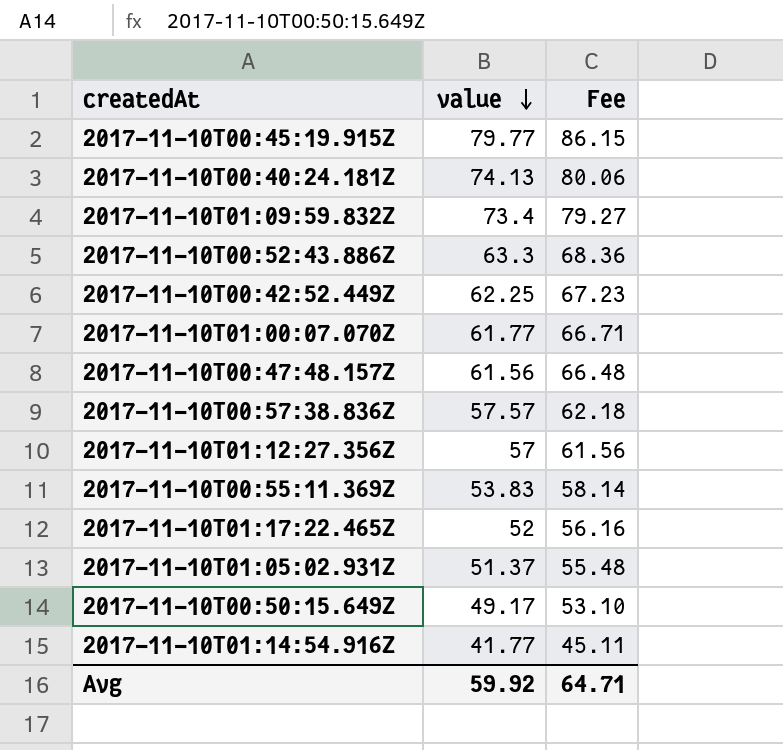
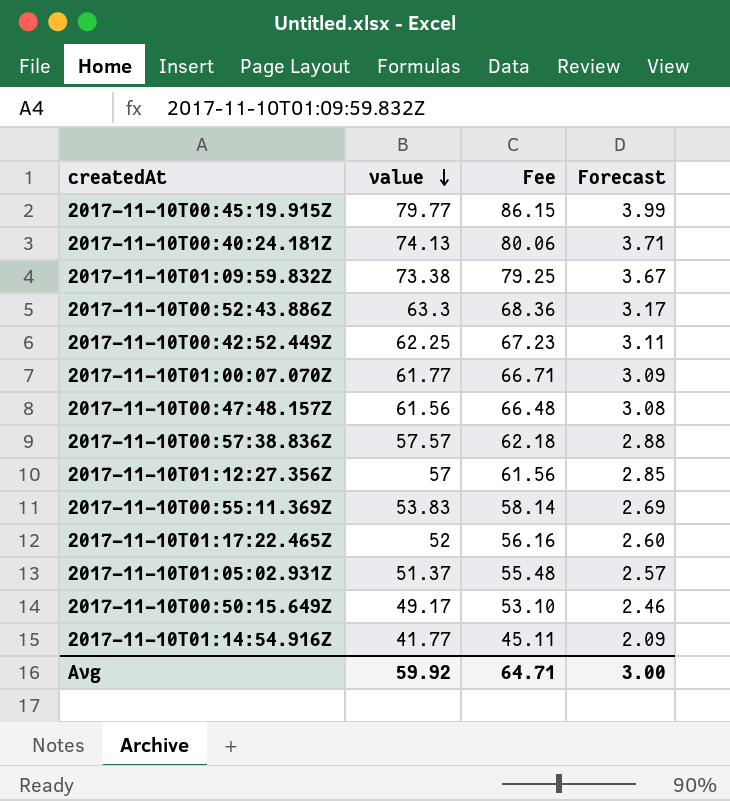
column Forecast | formula: none -> [value] * 0.05
2017-11-10T01:09:59.832Z | value: 73.4 -> 73.38
2017-11-10T01:09:59.832Z | Fee: 79.27 -> 79.25

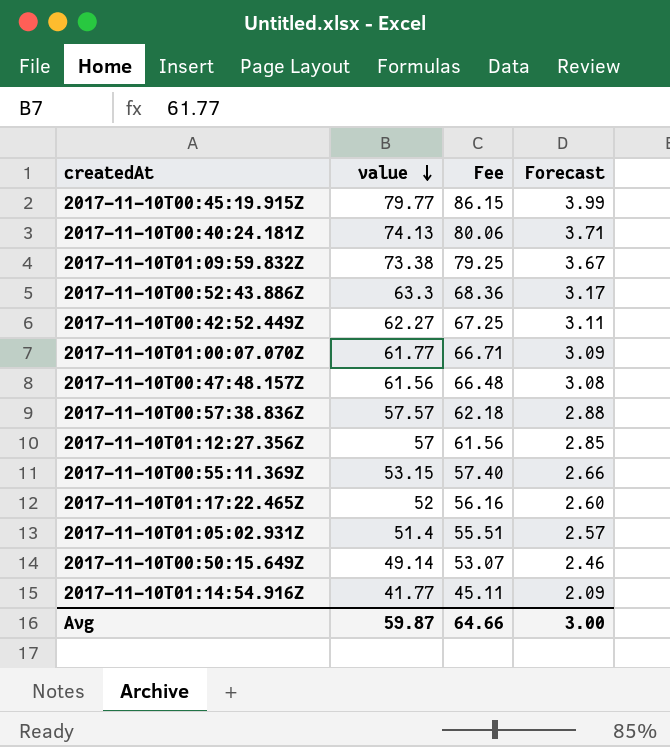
2017-11-10T00:42:52.449Z | value: 62.25 -> 62.27
2017-11-10T00:42:52.449Z | Fee: 67.23 -> 67.25
2017-11-10T00:55:11.369Z | value: 53.83 -> 53.15
2017-11-10T00:55:11.369Z | Fee: 58.14 -> 57.40
2017-11-10T00:55:11.369Z | Forecast: 2.69 -> 2.66
2017-11-10T01:05:02.931Z | value: 51.37 -> 51.4
2017-11-10T01:05:02.931Z | Fee: 55.48 -> 55.51
2017-11-10T00:50:15.649Z | value: 49.17 -> 49.14
2017-11-10T00:50:15.649Z | Fee: 53.10 -> 53.07
Avg | value: 59.92 -> 59.87
Avg | Fee: 64.71 -> 64.66

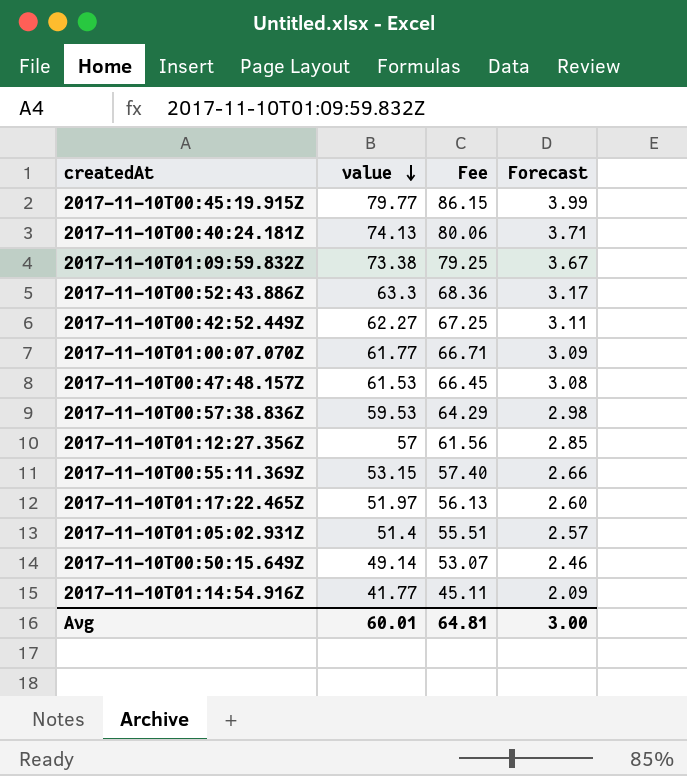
2017-11-10T00:47:48.157Z | value: 61.56 -> 61.53
2017-11-10T00:47:48.157Z | Fee: 66.48 -> 66.45
2017-11-10T00:57:38.836Z | value: 57.57 -> 59.53
2017-11-10T00:57:38.836Z | Fee: 62.18 -> 64.29
2017-11-10T00:57:38.836Z | Forecast: 2.88 -> 2.98
2017-11-10T01:17:22.465Z | value: 52 -> 51.97
2017-11-10T01:17:22.465Z | Fee: 56.16 -> 56.13
Avg | value: 59.87 -> 60.01
Avg | Fee: 64.66 -> 64.81

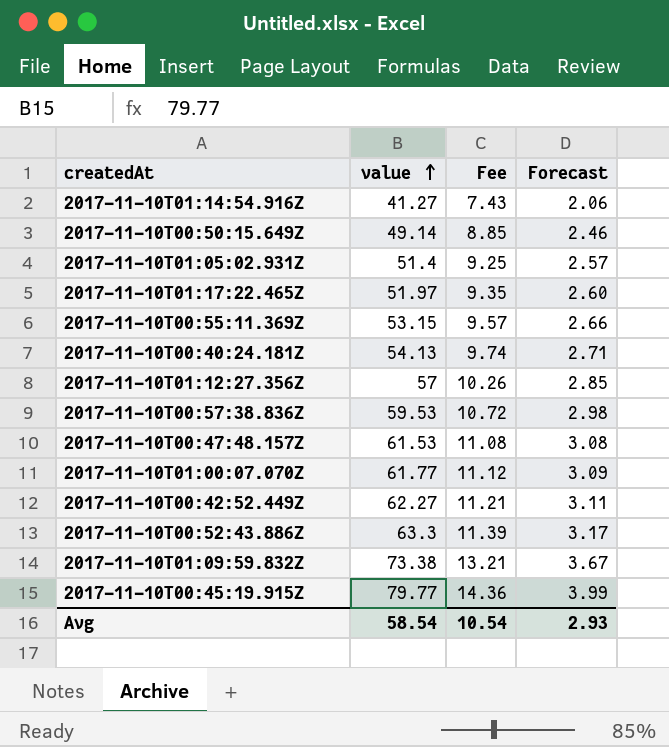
row order: value descending -> value ascending
column Fee | formula: [value] * 1.08 -> [value] * 0.18
2017-11-10T01:14:54.916Z | value: 41.77 -> 41.27
2017-11-10T01:14:54.916Z | Forecast: 2.09 -> 2.06
2017-11-10T00:40:24.181Z | value: 74.13 -> 54.13
2017-11-10T00:40:24.181Z | Forecast: 3.71 -> 2.71
Avg | value: 60.01 -> 58.54
Avg | Fee: 64.81 -> 10.54
Avg | Forecast: 3.00 -> 2.93

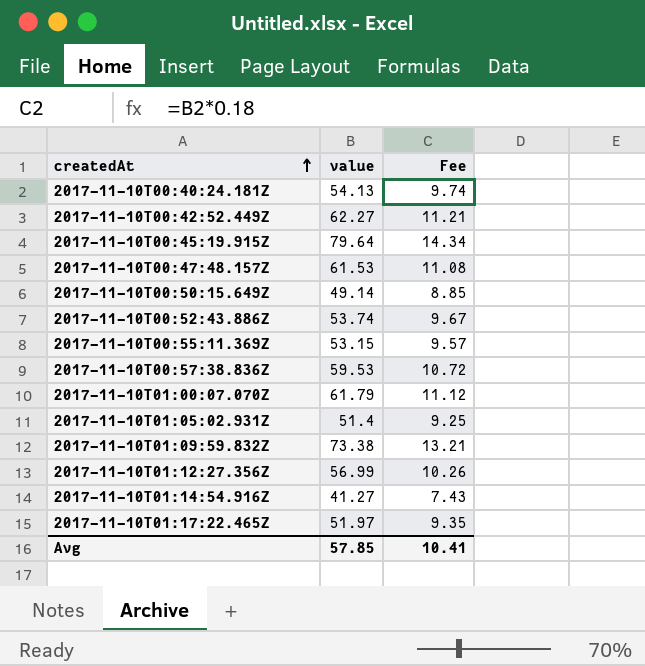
row order: value ascending -> createdAt ascending
column Forecast | formula: [value] * 0.05 -> none
2017-11-10T00:45:19.915Z | value: 79.77 -> 79.64
2017-11-10T00:45:19.915Z | Fee: 14.36 -> 14.34
2017-11-10T00:52:43.886Z | value: 63.3 -> 53.74
2017-11-10T00:52:43.886Z | Fee: 11.39 -> 9.67
2017-11-10T01:00:07.070Z | value: 61.77 -> 61.79
2017-11-10T01:12:27.356Z | value: 57 -> 56.99
Avg | value: 58.54 -> 57.85
Avg | Fee: 10.54 -> 10.41

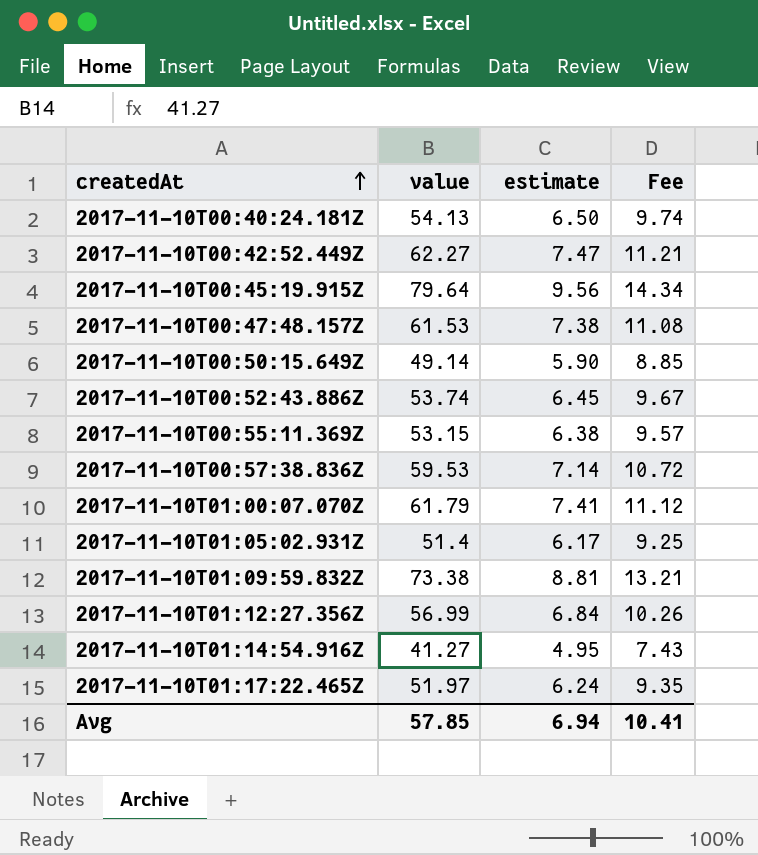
column estimate | formula: none -> [value] * 0.12

